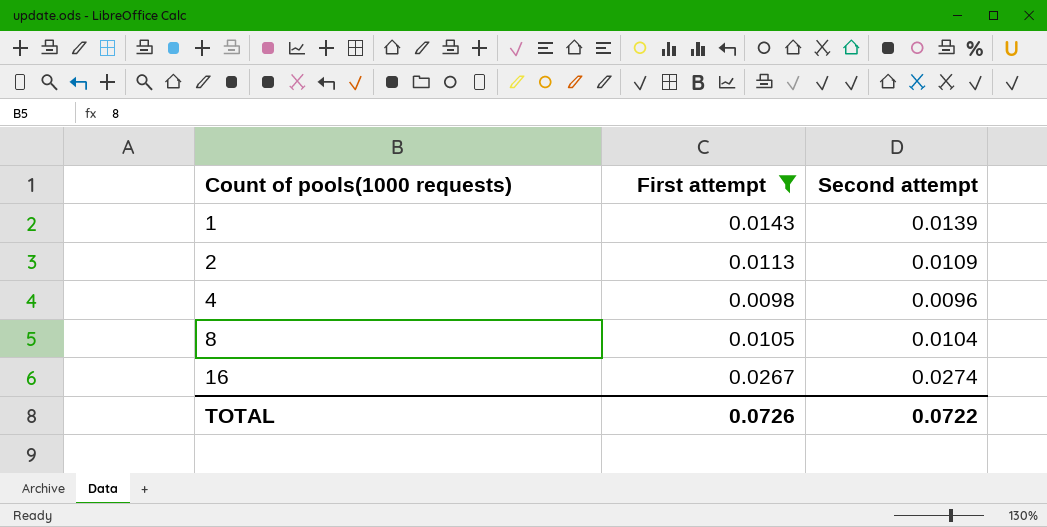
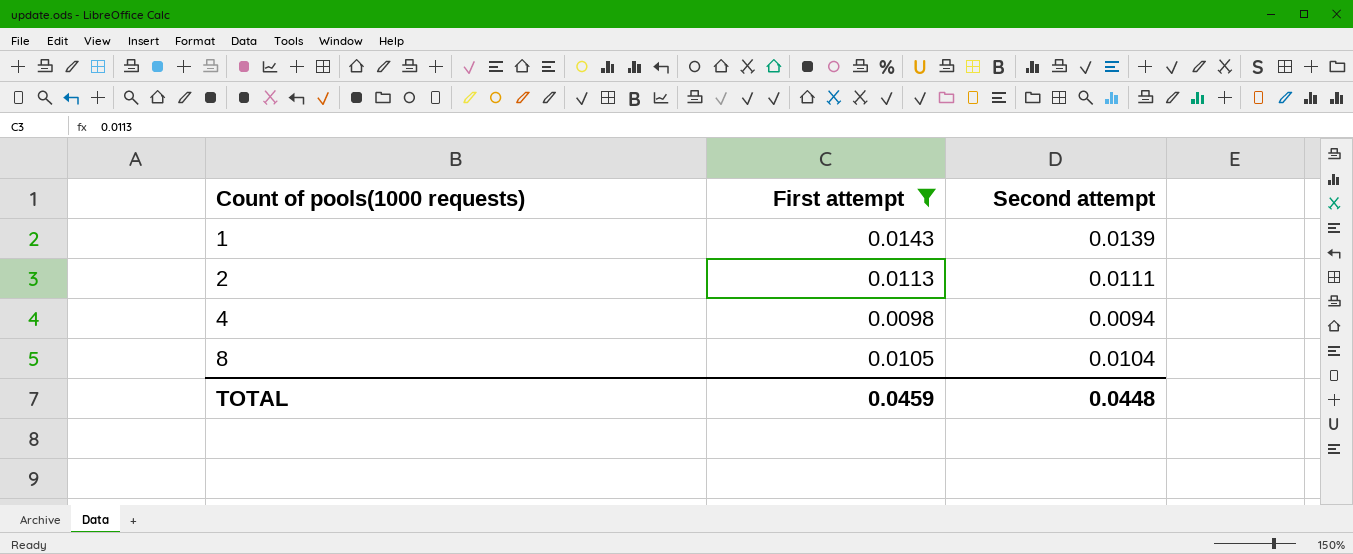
row 16: 0.0267 | 0.0274 -> none
2 | Second attempt: 0.0109 -> 0.0111
4 | Second attempt: 0.0096 -> 0.0094
TOTAL | First attempt: 0.0726 -> 0.0459
TOTAL | Second attempt: 0.0722 -> 0.0448

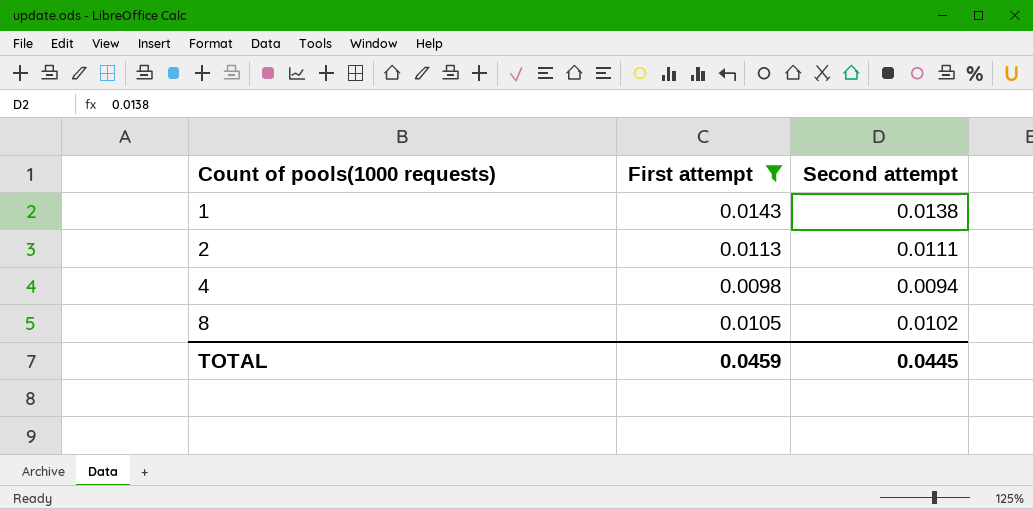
1 | Second attempt: 0.0139 -> 0.0138
8 | Second attempt: 0.0104 -> 0.0102
TOTAL | Second attempt: 0.0448 -> 0.0445

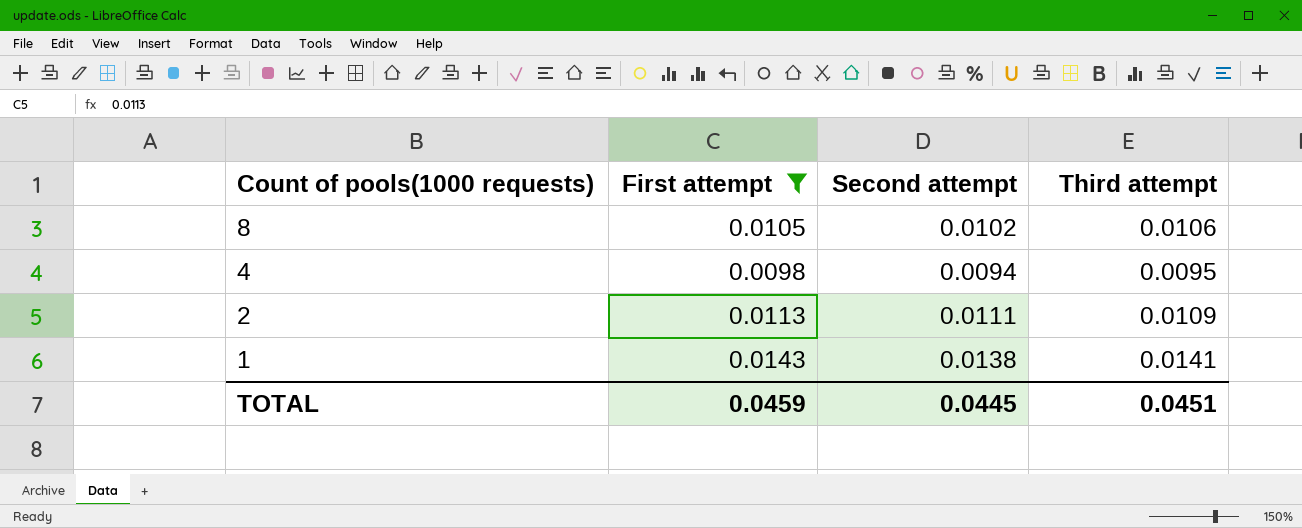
row order: Count of pools(1000 requests) ascending -> Count of pools(1000 requests) descending
column Third attempt | position: none -> 4

